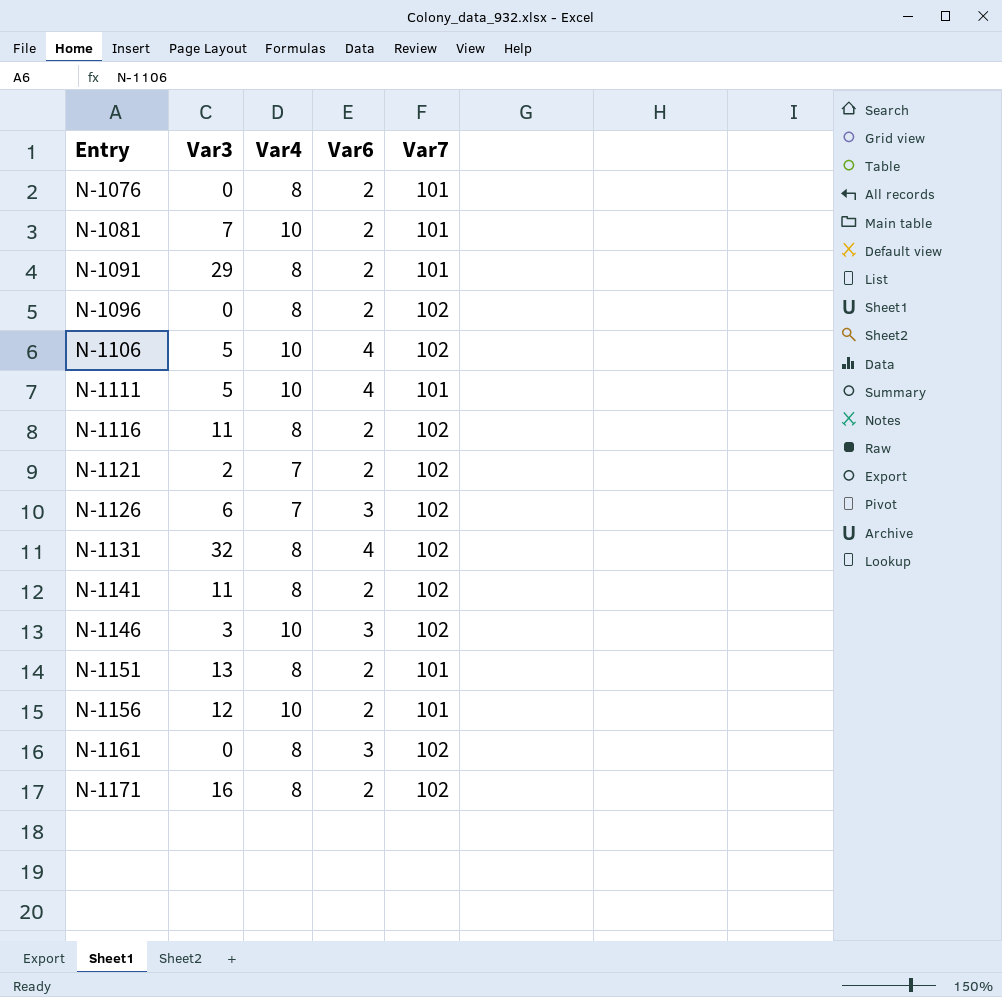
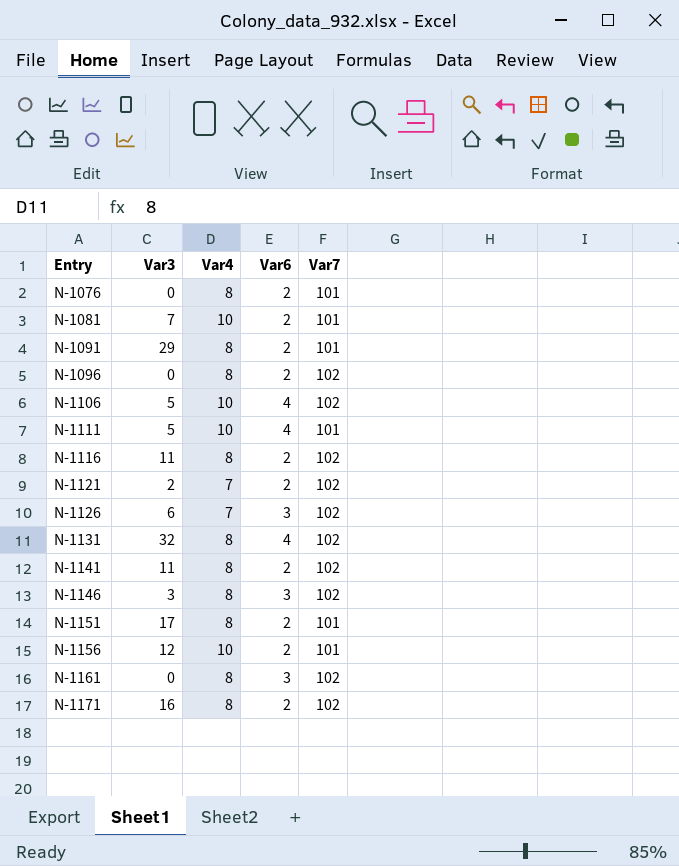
N-1146 | Var4: 10 -> 8
N-1151 | Var3: 13 -> 17

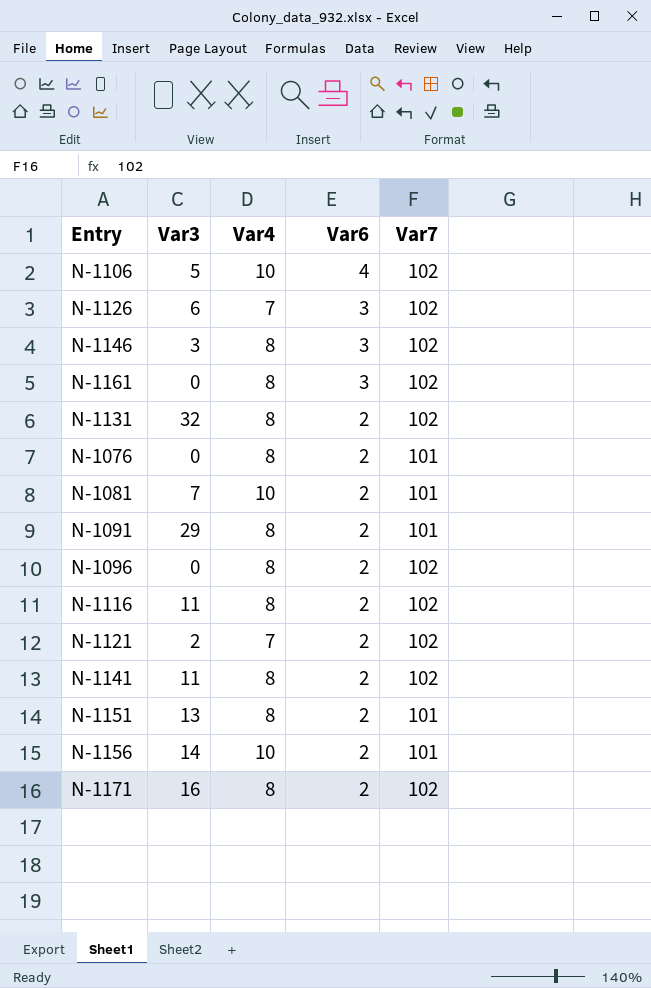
row order: Entry ascending -> Var6 descending
row N-1111: 5 | 10 | 4 | 101 -> none
N-1131 | Var6: 4 -> 2
N-1151 | Var3: 17 -> 13
N-1156 | Var3: 12 -> 14

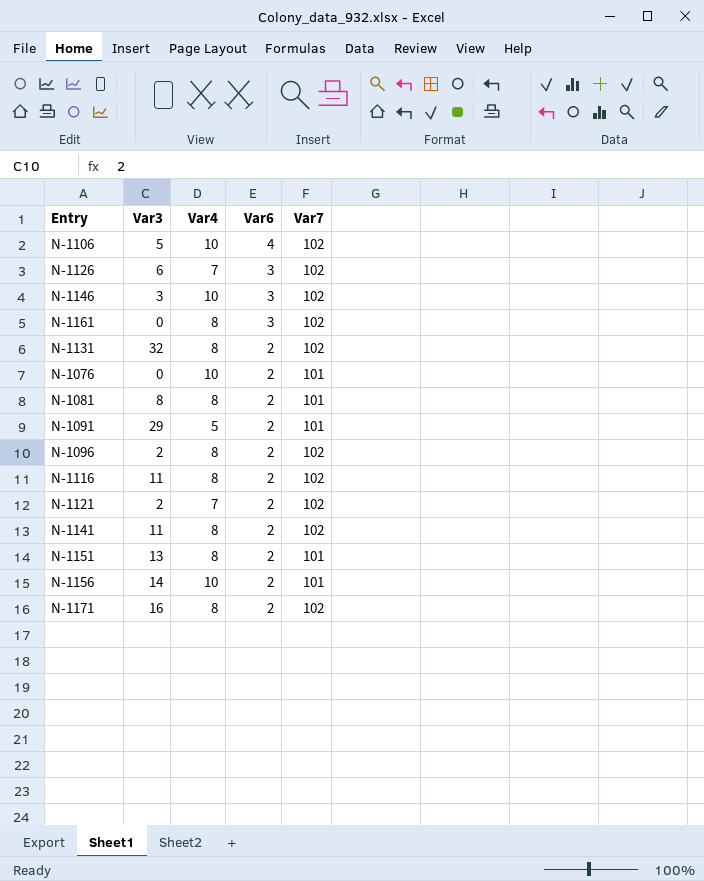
N-1146 | Var4: 8 -> 10
N-1076 | Var4: 8 -> 10
N-1081 | Var3: 7 -> 8
N-1081 | Var4: 10 -> 8
N-1091 | Var4: 8 -> 5
N-1096 | Var3: 0 -> 2

